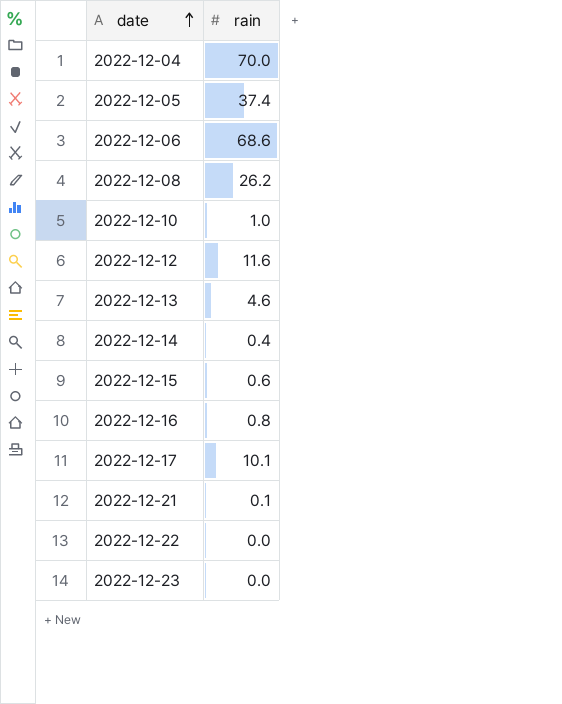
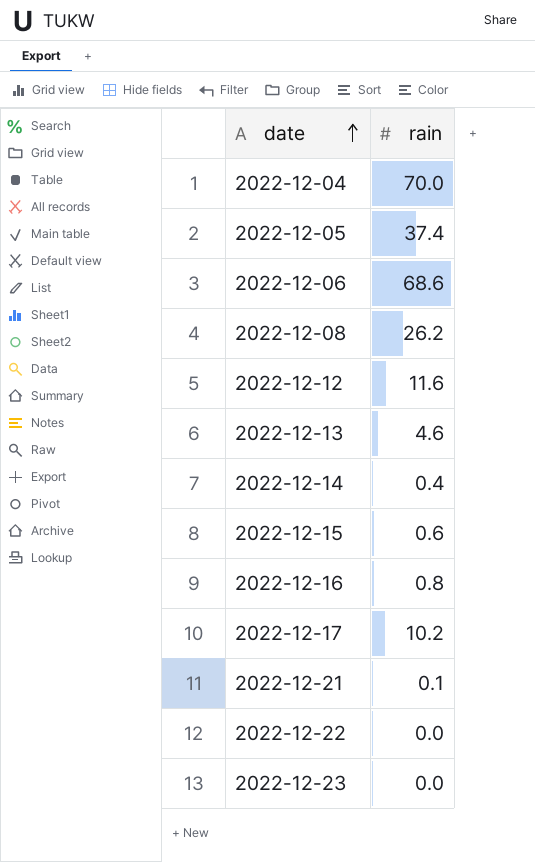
row 2022-12-10: 1.0 -> none
2022-12-17 | rain: 10.1 -> 10.2

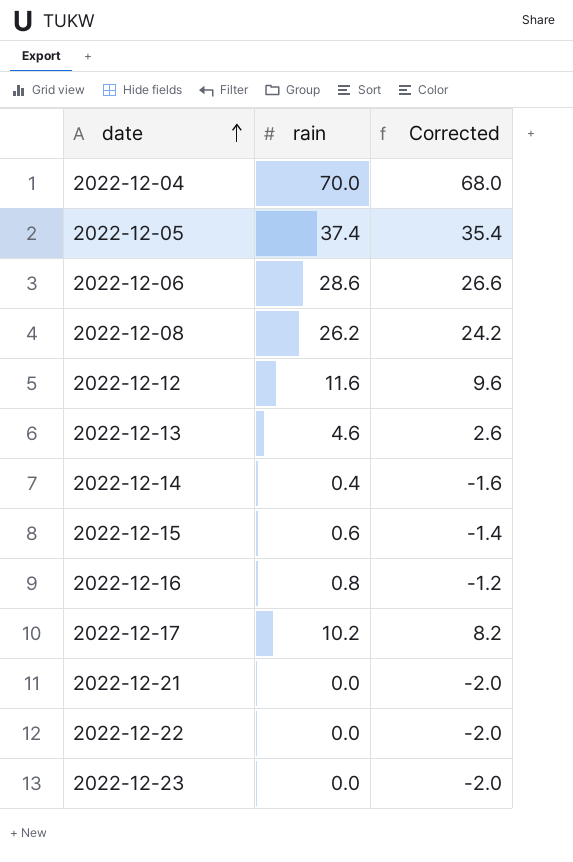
column Corrected | formula: none -> [rain] - 2
2022-12-06 | rain: 68.6 -> 28.6
2022-12-21 | rain: 0.1 -> 0.0

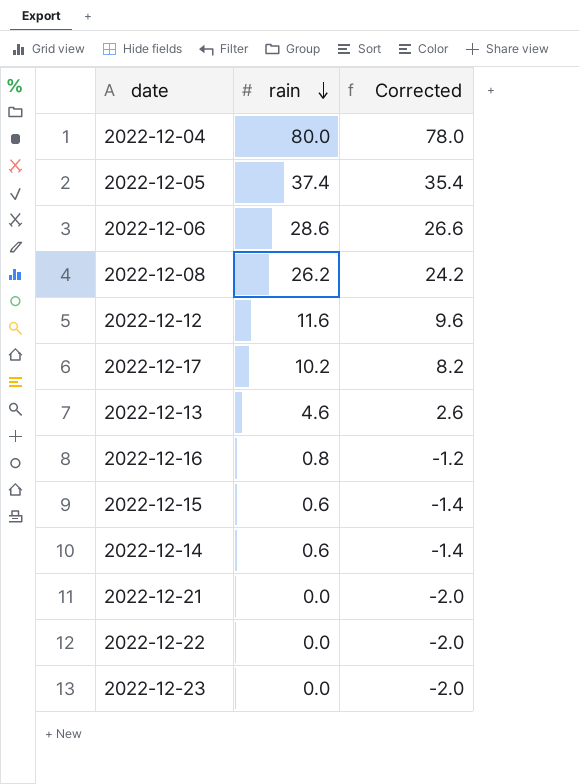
row order: date ascending -> rain descending
2022-12-04 | rain: 70.0 -> 80.0
2022-12-04 | Corrected: 68.0 -> 78.0
2022-12-14 | rain: 0.4 -> 0.6
2022-12-14 | Corrected: -1.6 -> -1.4

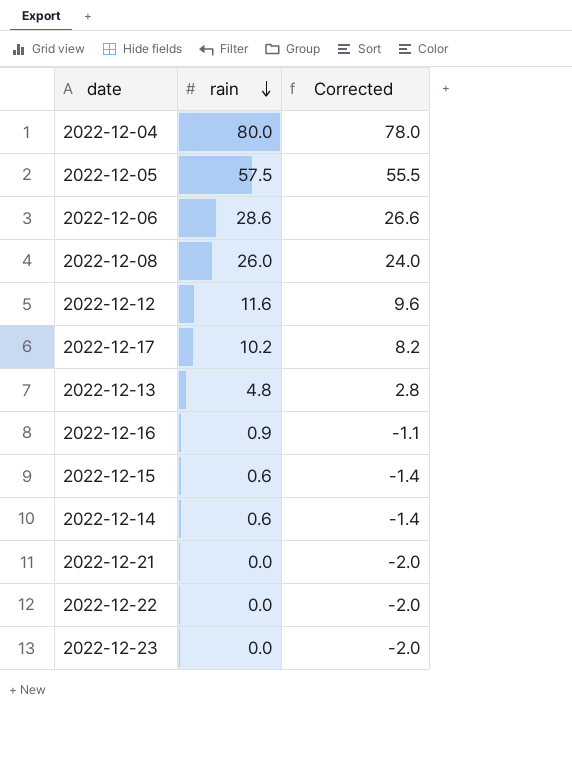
2022-12-05 | rain: 37.4 -> 57.5
2022-12-05 | Corrected: 35.4 -> 55.5
2022-12-08 | rain: 26.2 -> 26.0
2022-12-08 | Corrected: 24.2 -> 24.0
2022-12-13 | rain: 4.6 -> 4.8
2022-12-13 | Corrected: 2.6 -> 2.8
2022-12-16 | rain: 0.8 -> 0.9
2022-12-16 | Corrected: -1.2 -> -1.1

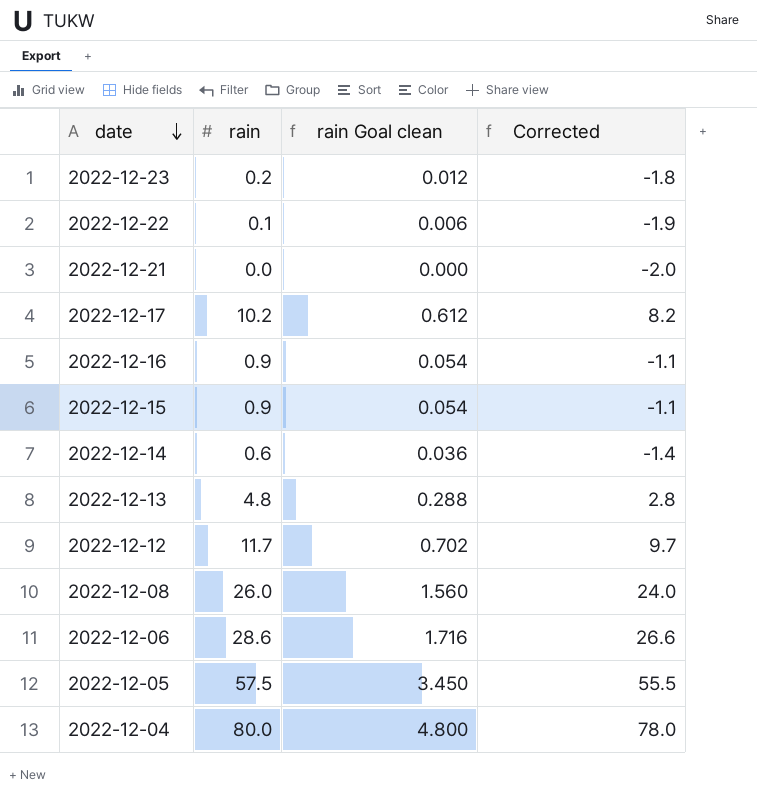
row order: rain descending -> date descending
column rain Goal clean | formula: none -> [rain] * 0.06
2022-12-23 | rain: 0.0 -> 0.2
2022-12-23 | Corrected: -2.0 -> -1.8
2022-12-22 | rain: 0.0 -> 0.1
2022-12-22 | Corrected: -2.0 -> -1.9
2022-12-15 | rain: 0.6 -> 0.9
2022-12-15 | Corrected: -1.4 -> -1.1
2022-12-12 | rain: 11.6 -> 11.7
2022-12-12 | Corrected: 9.6 -> 9.7

